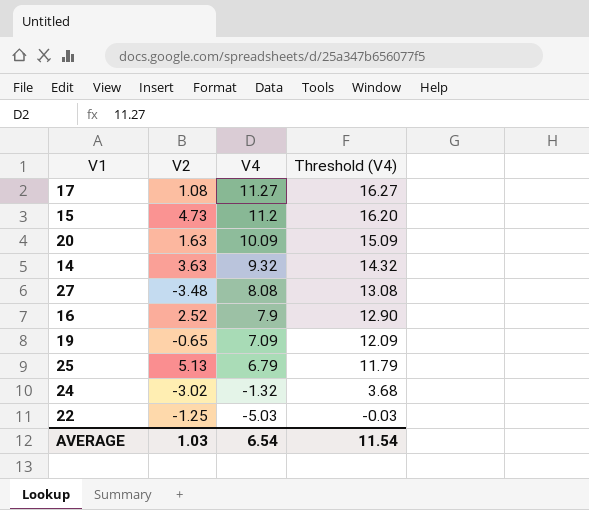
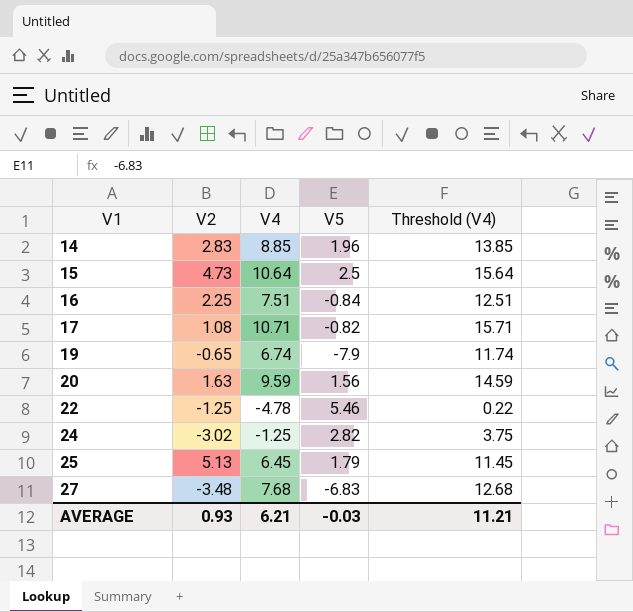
row order: V4 descending -> V1 ascending
column V5 | position: none -> 4
14 | V2: 3.63 -> 2.83
14 | V4: 9.32 -> 8.85
14 | Threshold (V4): 14.32 -> 13.85
15 | V4: 11.2 -> 10.64
15 | Threshold (V4): 16.20 -> 15.64
16 | V2: 2.52 -> 2.25
16 | V4: 7.9 -> 7.51
16 | Threshold (V4): 12.90 -> 12.51
17 | V4: 11.27 -> 10.71
17 | Threshold (V4): 16.27 -> 15.71
19 | V4: 7.09 -> 6.74
19 | Threshold (V4): 12.09 -> 11.74
20 | V4: 10.09 -> 9.59
20 | Threshold (V4): 15.09 -> 14.59
22 | V4: -5.03 -> -4.78
22 | Threshold (V4): -0.03 -> 0.22
24 | V4: -1.32 -> -1.25
24 | Threshold (V4): 3.68 -> 3.75
25 | V4: 6.79 -> 6.45
25 | Threshold (V4): 11.79 -> 11.45
27 | V4: 8.08 -> 7.68
27 | Threshold (V4): 13.08 -> 12.68
AVERAGE | V2: 1.03 -> 0.93
AVERAGE | V4: 6.54 -> 6.21
AVERAGE | Threshold (V4): 11.54 -> 11.21

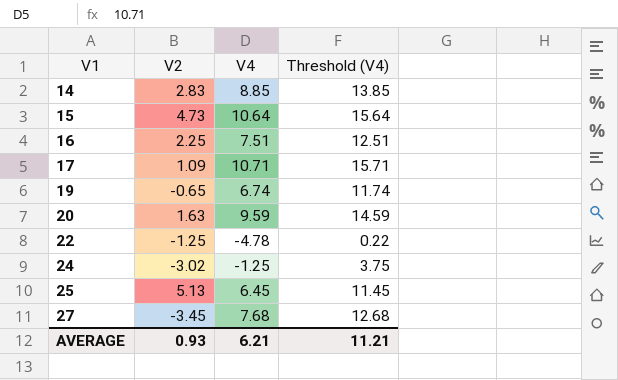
column V5 | position: 4 -> none
17 | V2: 1.08 -> 1.09
27 | V2: -3.48 -> -3.45

